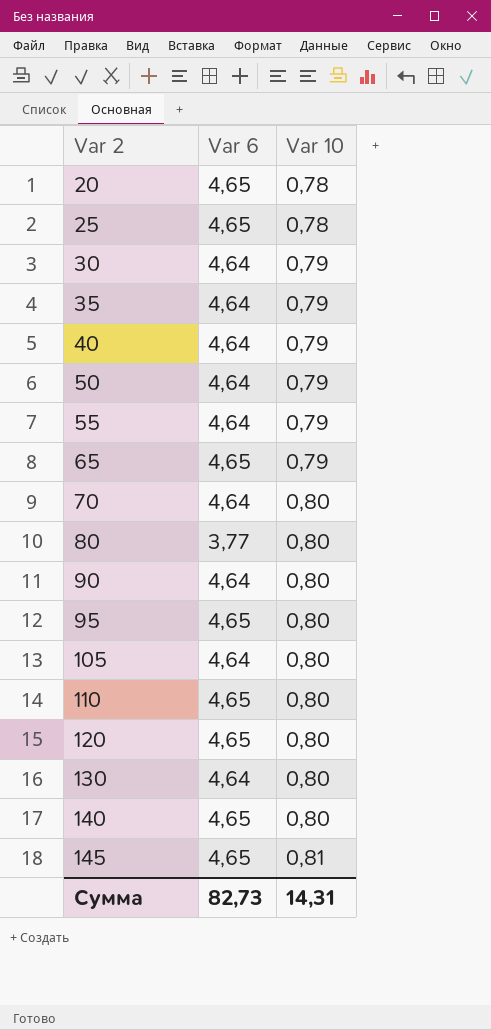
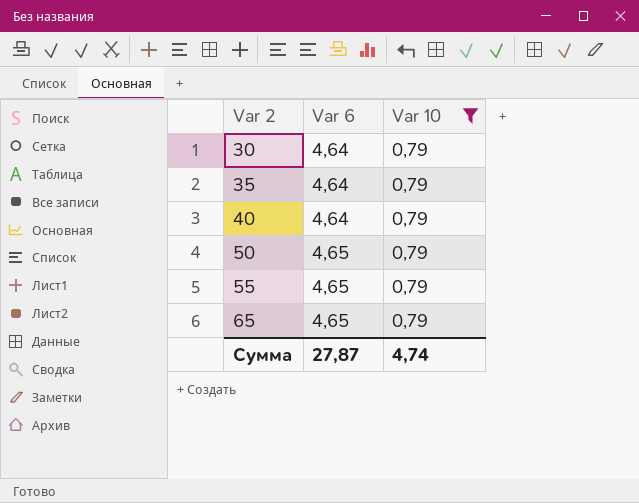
filter: none -> Var 10 = 0,79
50 | Var 6: 4,64 -> 4,65
55 | Var 6: 4,64 -> 4,65
Сумма | Var 6: 82,73 -> 27,87
Сумма | Var 10: 14,31 -> 4,74

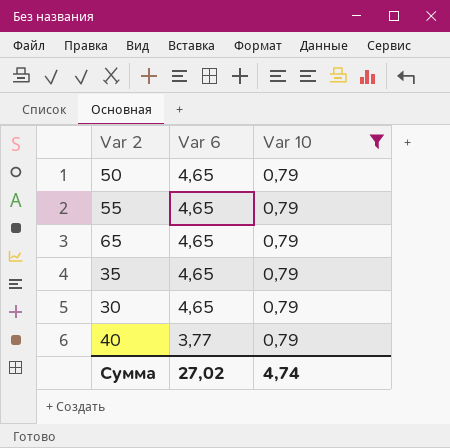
row order: Var 2 ascending -> Var 6 descending
35 | Var 6: 4,64 -> 4,65
30 | Var 6: 4,64 -> 4,65
40 | Var 6: 4,64 -> 3,77
Сумма | Var 6: 27,87 -> 27,02

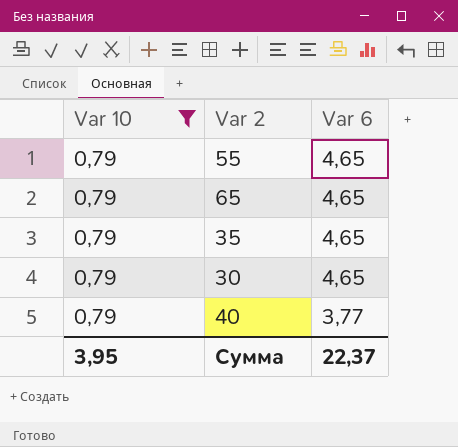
column Var 10 | position: 3 -> 1
row 50: 4,65 | 0,79 -> none
Сумма | Var 10: 4,74 -> 3,95
Сумма | Var 6: 27,02 -> 22,37

